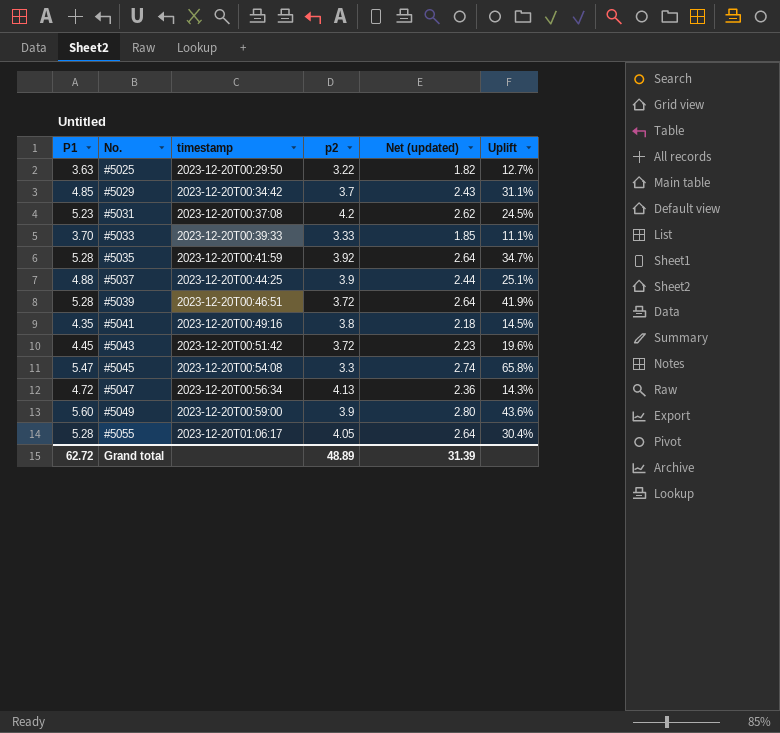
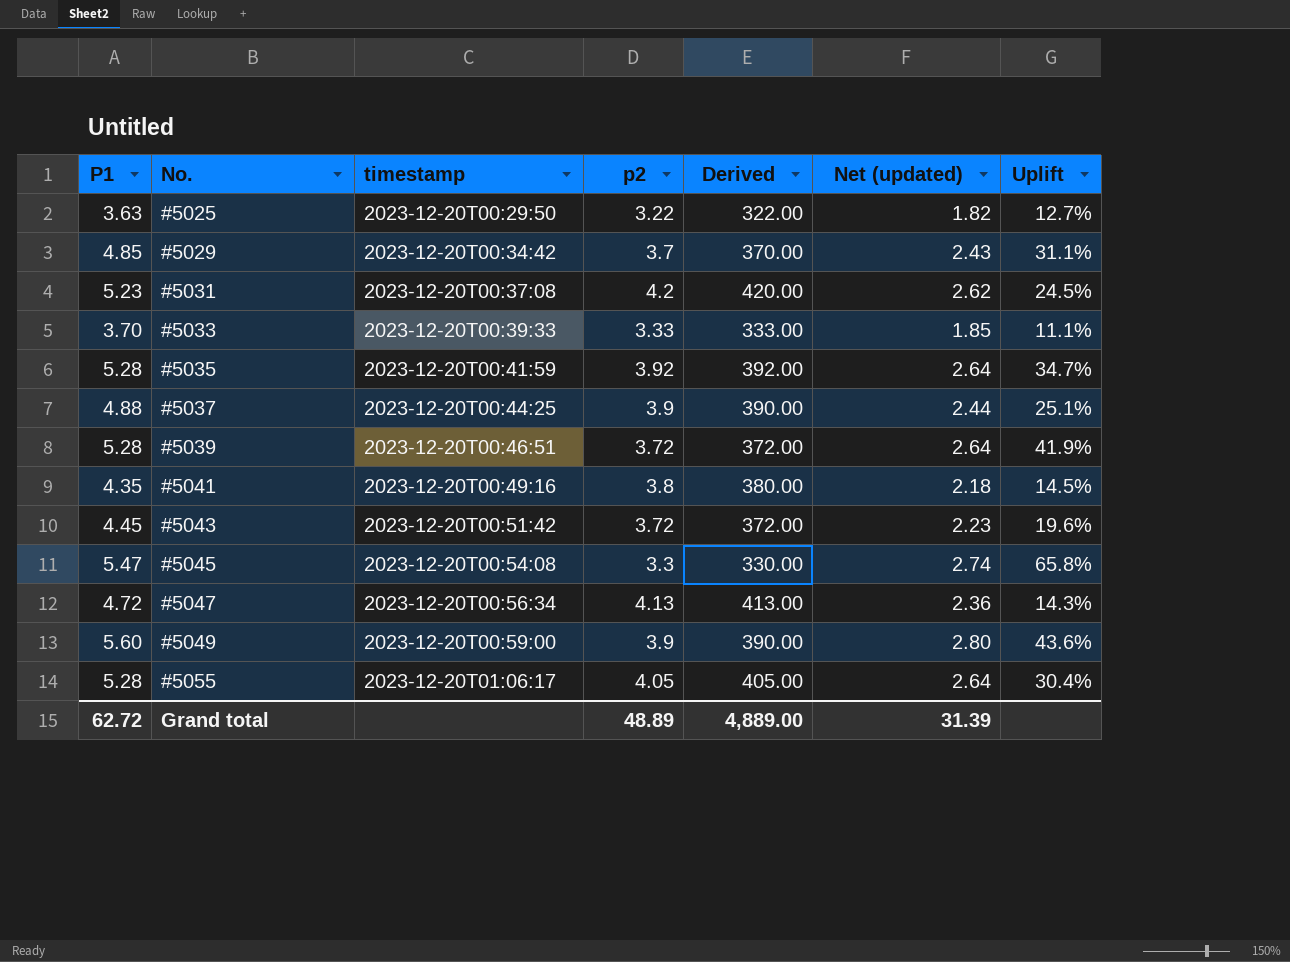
column Derived | formula: none -> [p2] * 100

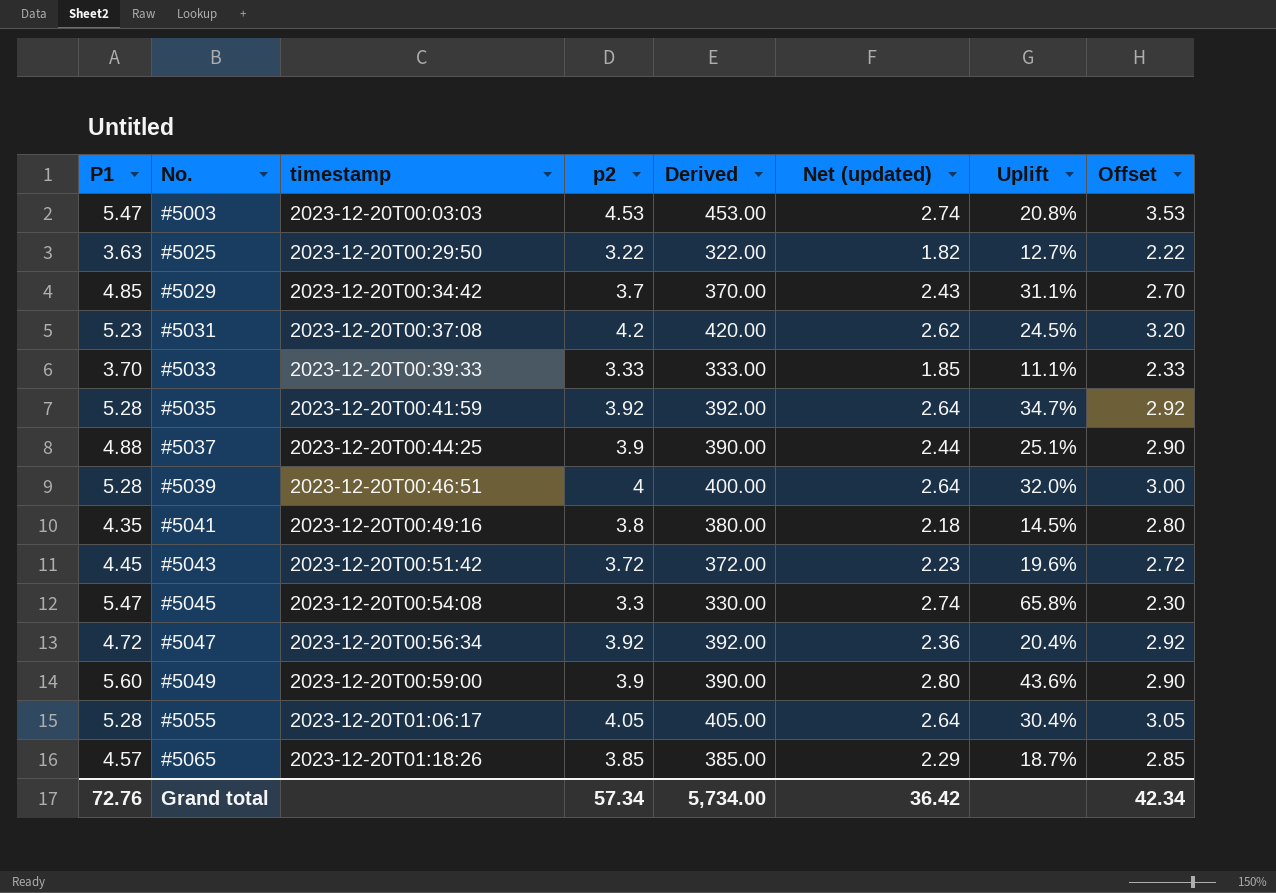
column Offset | formula: none -> [p2] - 1
row #5003: none -> 5.47 | 2023-12-20T00:03:03 | 4.53 | 453.00 | 2.74 | 20.8% | 3.53
#5039 | p2: 3.72 -> 4
#5039 | Derived: 372.00 -> 400.00
#5039 | Uplift: 41.9% -> 32.0%
#5047 | p2: 4.13 -> 3.92
#5047 | Derived: 413.00 -> 392.00
#5047 | Uplift: 14.3% -> 20.4%
row #5065: none -> 4.57 | 2023-12-20T01:18:26 | 3.85 | 385.00 | 2.29 | 18.7% | 2.85
Grand total | P1: 62.72 -> 72.76
Grand total | p2: 48.89 -> 57.34
Grand total | Derived: 4,889.00 -> 5,734.00
Grand total | Net (updated): 31.39 -> 36.42

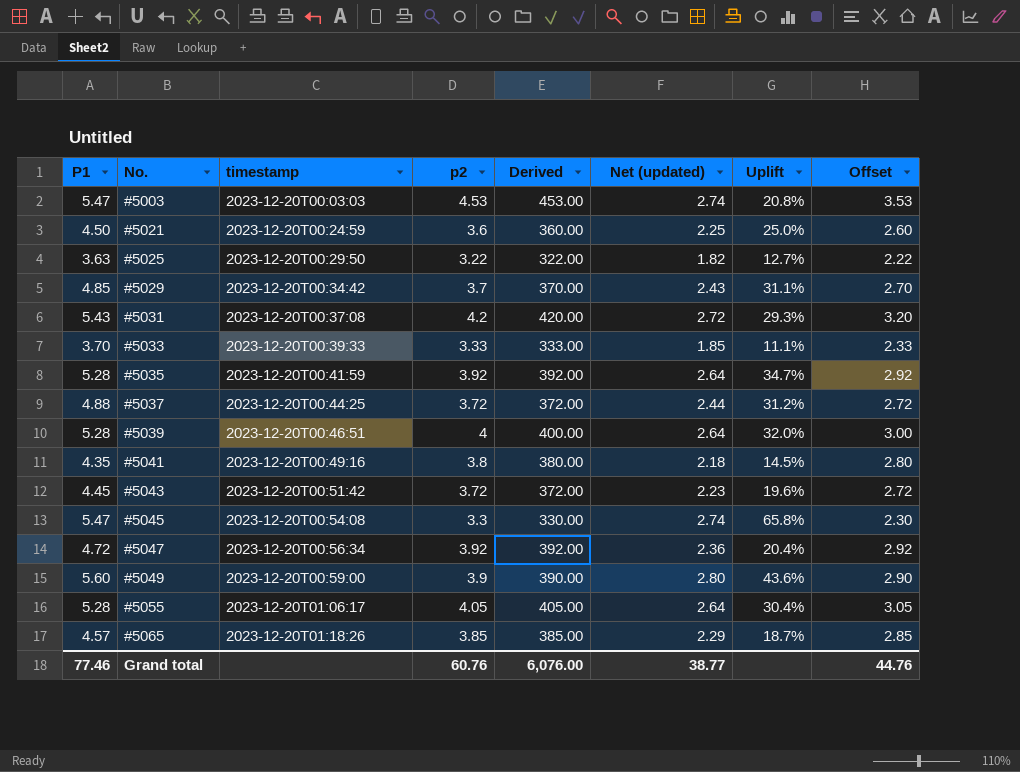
row #5021: none -> 4.50 | 2023-12-20T00:24:59 | 3.6 | 360.00 | 2.25 | 25.0% | 2.60
#5031 | P1: 5.23 -> 5.43
#5031 | Net (updated): 2.62 -> 2.72
#5031 | Uplift: 24.5% -> 29.3%
#5037 | p2: 3.9 -> 3.72
#5037 | Derived: 390.00 -> 372.00
#5037 | Uplift: 25.1% -> 31.2%
#5037 | Offset: 2.90 -> 2.72
Grand total | P1: 72.76 -> 77.46
Grand total | p2: 57.34 -> 60.76
Grand total | Derived: 5,734.00 -> 6,076.00
Grand total | Net (updated): 36.42 -> 38.77
Grand total | Offset: 42.34 -> 44.76

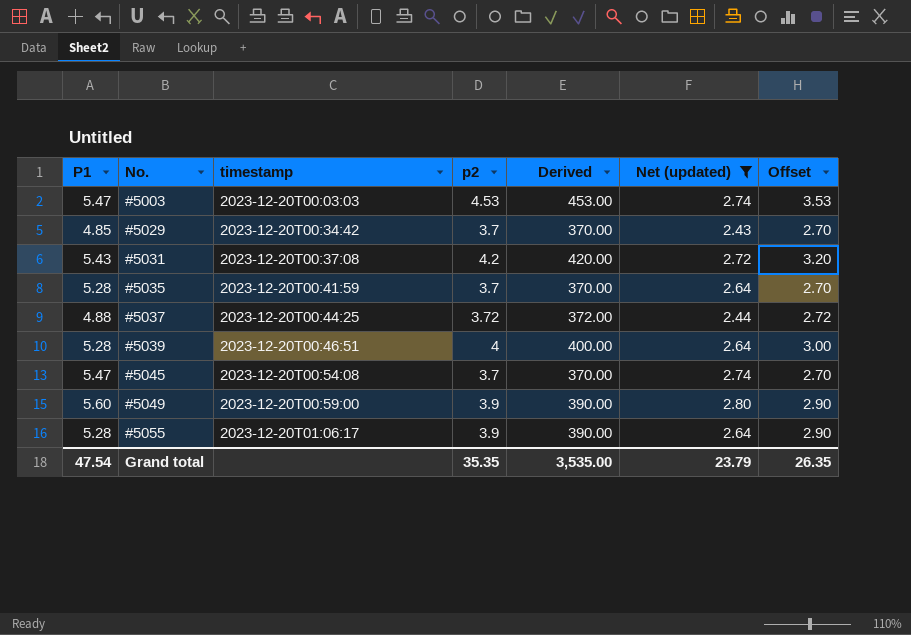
filter: none -> Net (updated) >= 2.43
column Uplift | formula: ([P1] - [p2]) / [p2] -> none
#5035 | p2: 3.92 -> 3.7
#5035 | Derived: 392.00 -> 370.00
#5035 | Offset: 2.92 -> 2.70
#5045 | p2: 3.3 -> 3.7
#5045 | Derived: 330.00 -> 370.00
#5045 | Offset: 2.30 -> 2.70
#5055 | p2: 4.05 -> 3.9
#5055 | Derived: 405.00 -> 390.00
#5055 | Offset: 3.05 -> 2.90
Grand total | P1: 77.46 -> 47.54
Grand total | p2: 60.76 -> 35.35
Grand total | Derived: 6,076.00 -> 3,535.00
Grand total | Net (updated): 38.77 -> 23.79
Grand total | Offset: 44.76 -> 26.35

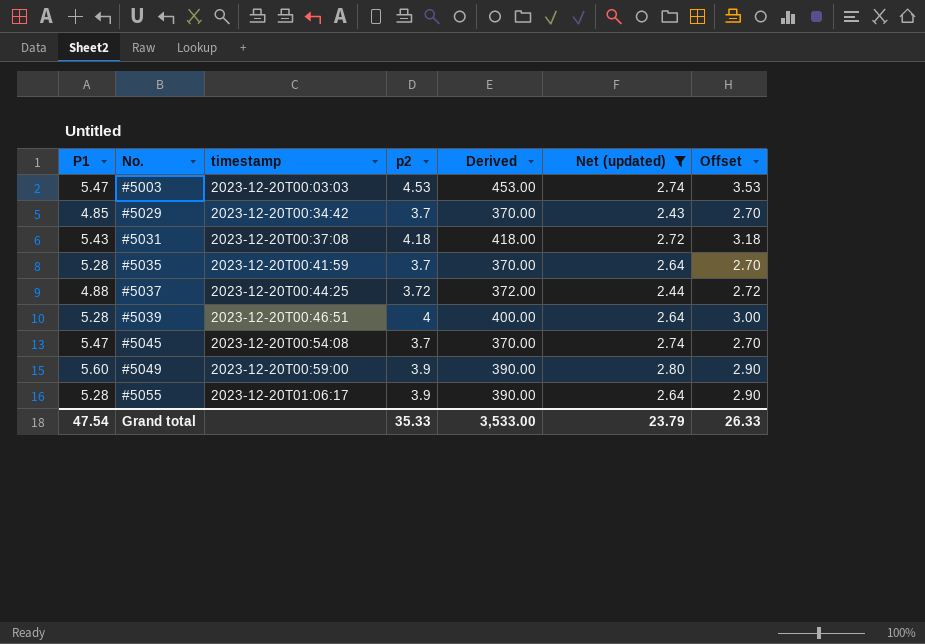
#5031 | p2: 4.2 -> 4.18
#5031 | Derived: 420.00 -> 418.00
#5031 | Offset: 3.20 -> 3.18
Grand total | p2: 35.35 -> 35.33
Grand total | Derived: 3,535.00 -> 3,533.00
Grand total | Offset: 26.35 -> 26.33

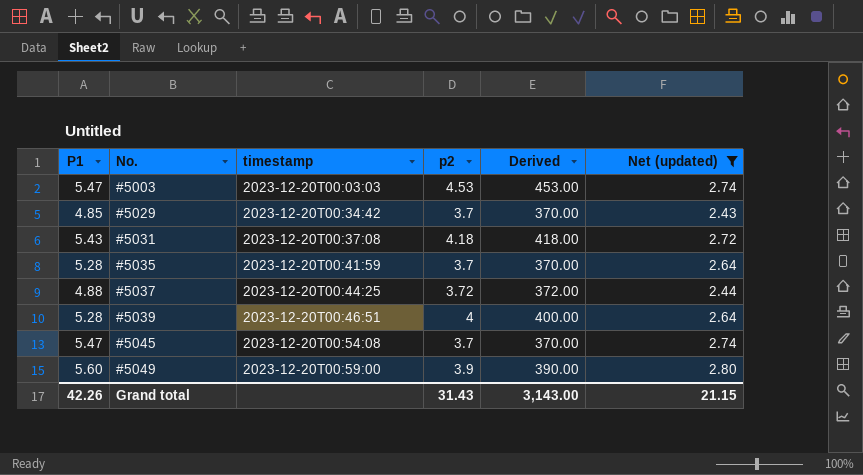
column Offset | formula: [p2] - 1 -> none
row #5055: 5.28 | 2023-12-20T01:06:17 | 3.9 | 390.00 | 2.64 | 2.90 -> none
Grand total | P1: 47.54 -> 42.26
Grand total | p2: 35.33 -> 31.43
Grand total | Derived: 3,533.00 -> 3,143.00
Grand total | Net (updated): 23.79 -> 21.15

